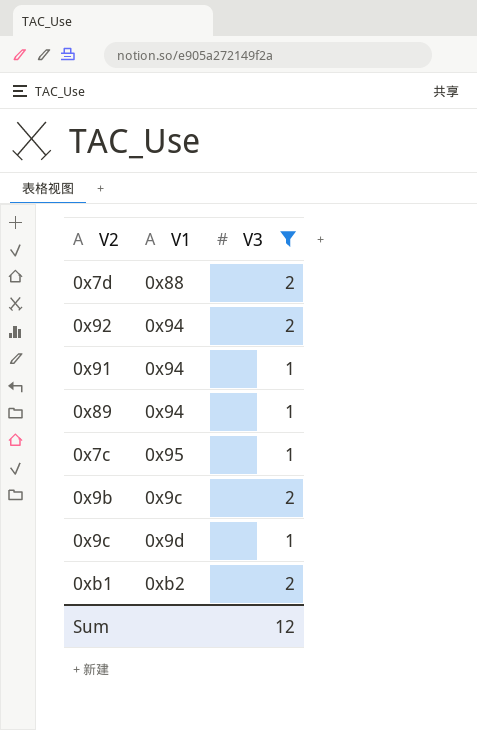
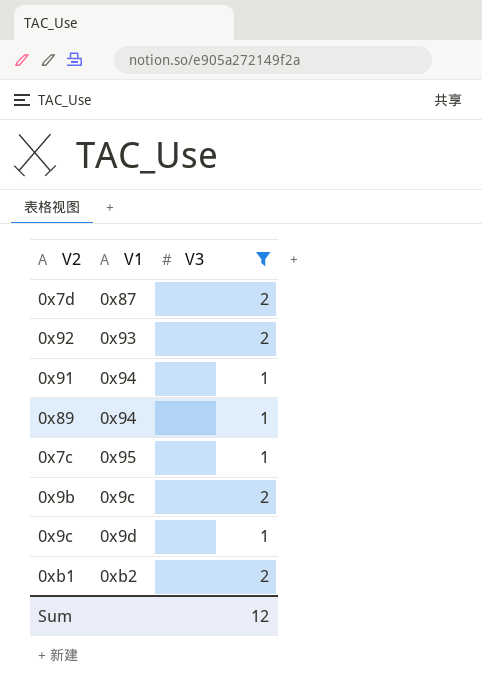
0x7d | V1: 0x88 -> 0x87
0x92 | V1: 0x94 -> 0x93

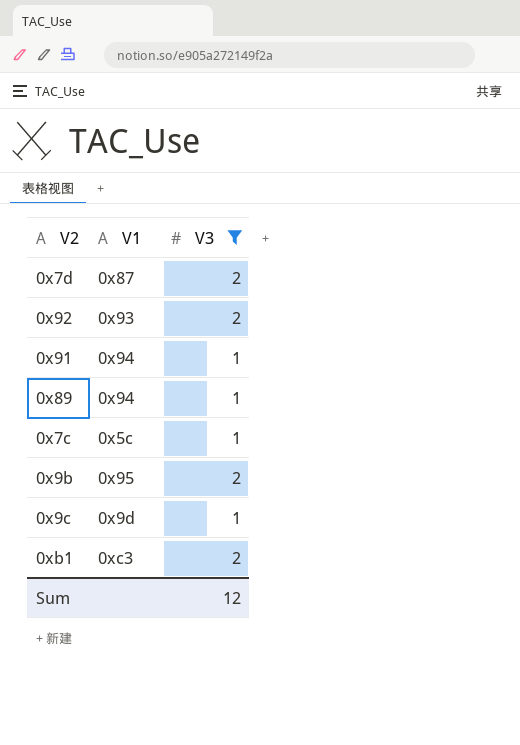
0x7c | V1: 0x95 -> 0x5c
0x9b | V1: 0x9c -> 0x95
0xb1 | V1: 0xb2 -> 0xc3

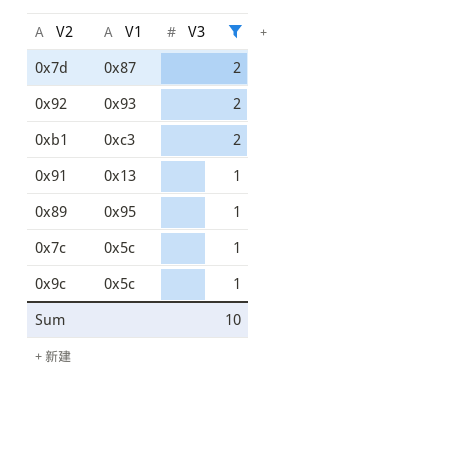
row order: none -> V3 descending
row 0x9b: 0x95 | 2 -> none
0x91 | V1: 0x94 -> 0x13
0x89 | V1: 0x94 -> 0x95
0x9c | V1: 0x9d -> 0x5c
Sum | V3: 12 -> 10

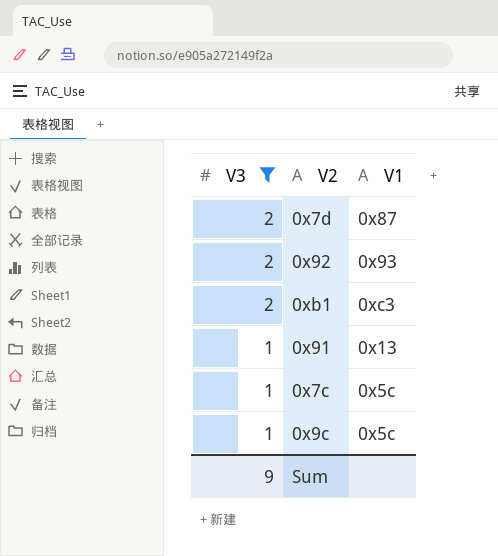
column V3 | position: 3 -> 1
row 0x89: 0x95 | 1 -> none
Sum | V3: 10 -> 9

